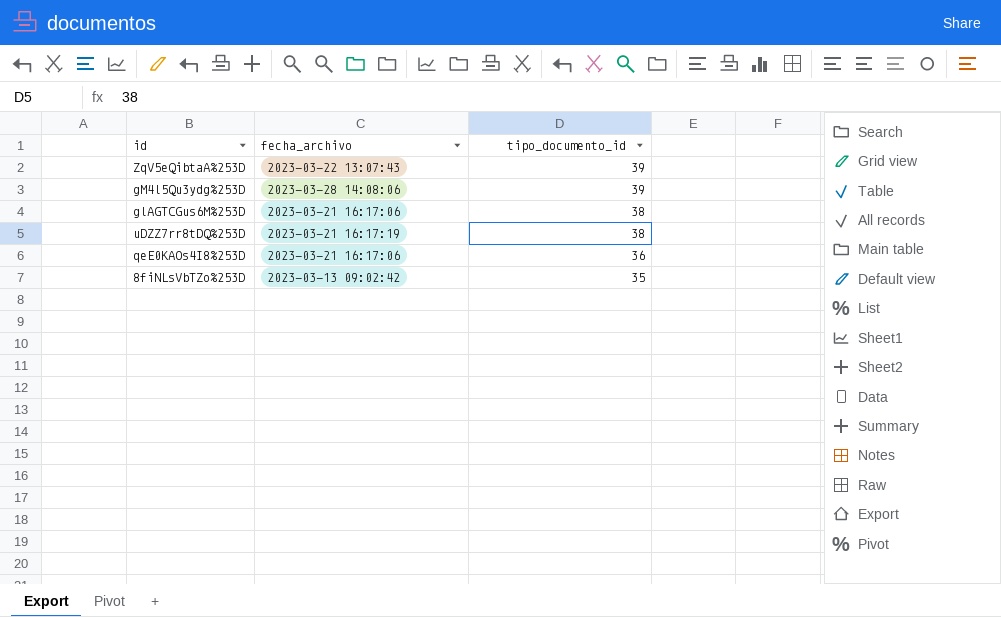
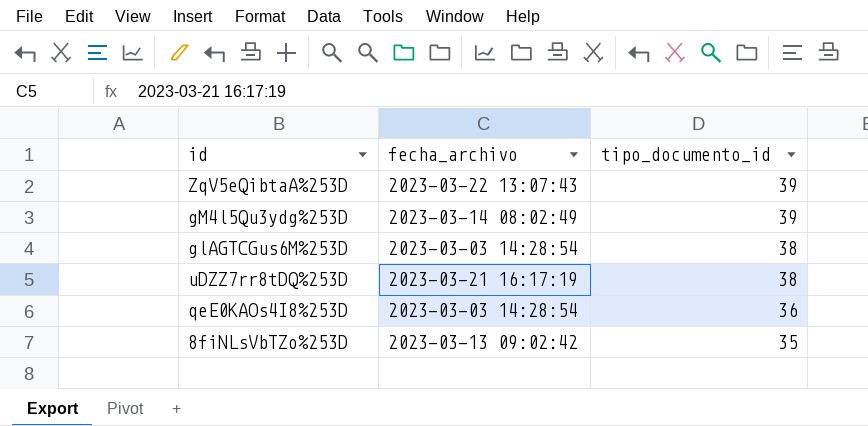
gM4l5Qu3ydg%253D | fecha_archivo: 2023-03-28 14:08:06 -> 2023-03-14 08:02:49
glAGTCGus6M%253D | fecha_archivo: 2023-03-21 16:17:06 -> 2023-03-03 14:28:54
qeE0KAOs4I8%253D | fecha_archivo: 2023-03-21 16:17:06 -> 2023-03-03 14:28:54

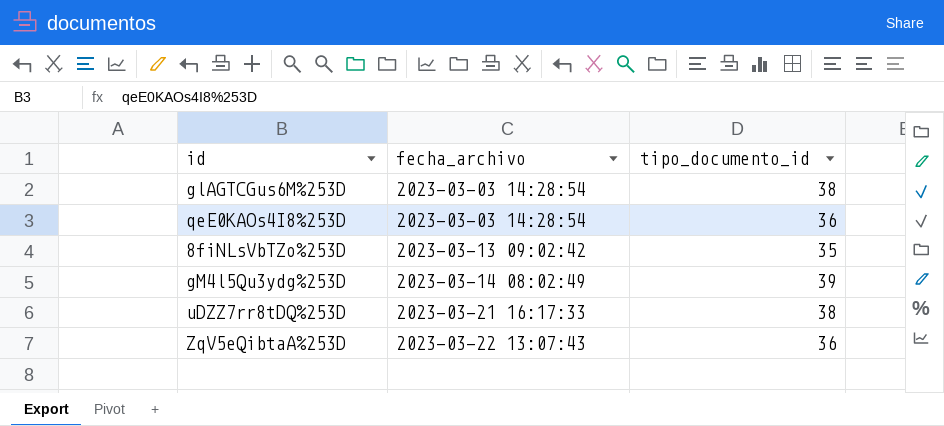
row order: tipo_documento_id descending -> fecha_archivo ascending
uDZZ7rr8tDQ%253D | fecha_archivo: 2023-03-21 16:17:19 -> 2023-03-21 16:17:33
ZqV5eQibtaA%253D | tipo_documento_id: 39 -> 36

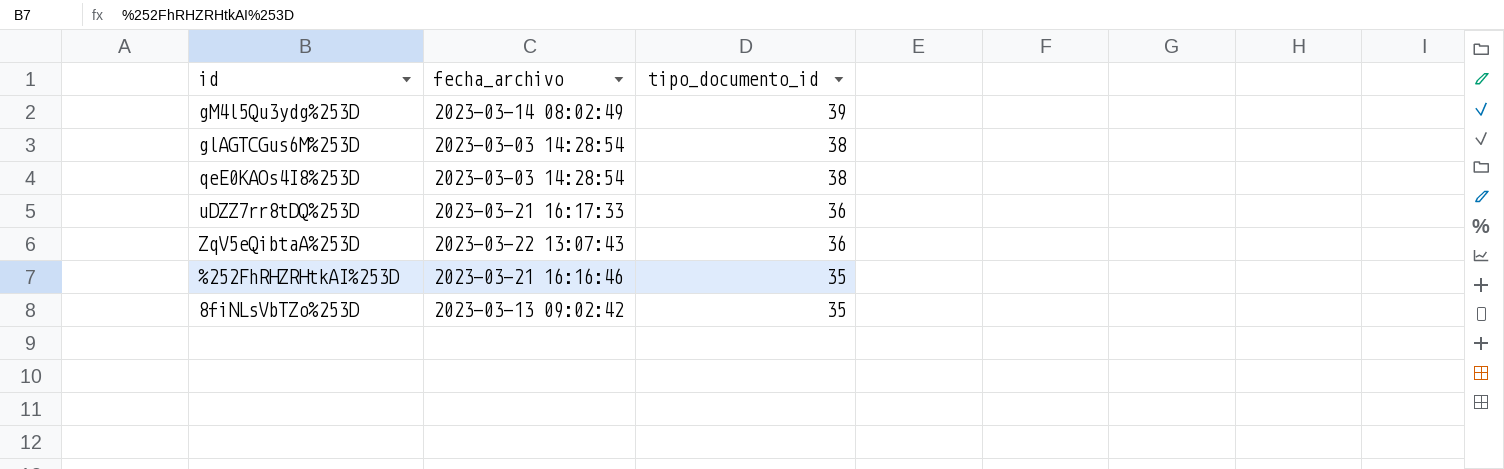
row order: fecha_archivo ascending -> tipo_documento_id descending
qeE0KAOs4I8%253D | tipo_documento_id: 36 -> 38
uDZZ7rr8tDQ%253D | tipo_documento_id: 38 -> 36
row %252FhRHZRHtkAI%253D: none -> 2023-03-21 16:16:46 | 35

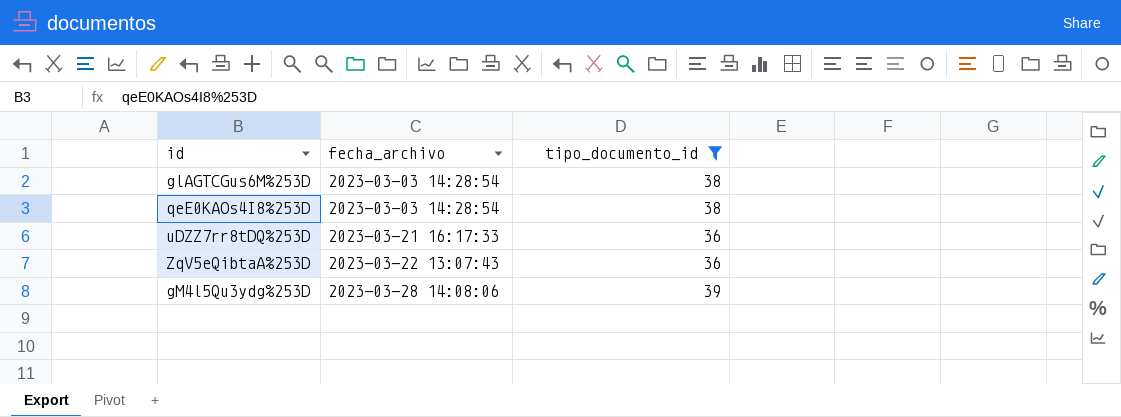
filter: none -> tipo_documento_id != 35
row order: tipo_documento_id descending -> fecha_archivo ascending
gM4l5Qu3ydg%253D | fecha_archivo: 2023-03-14 08:02:49 -> 2023-03-28 14:08:06

